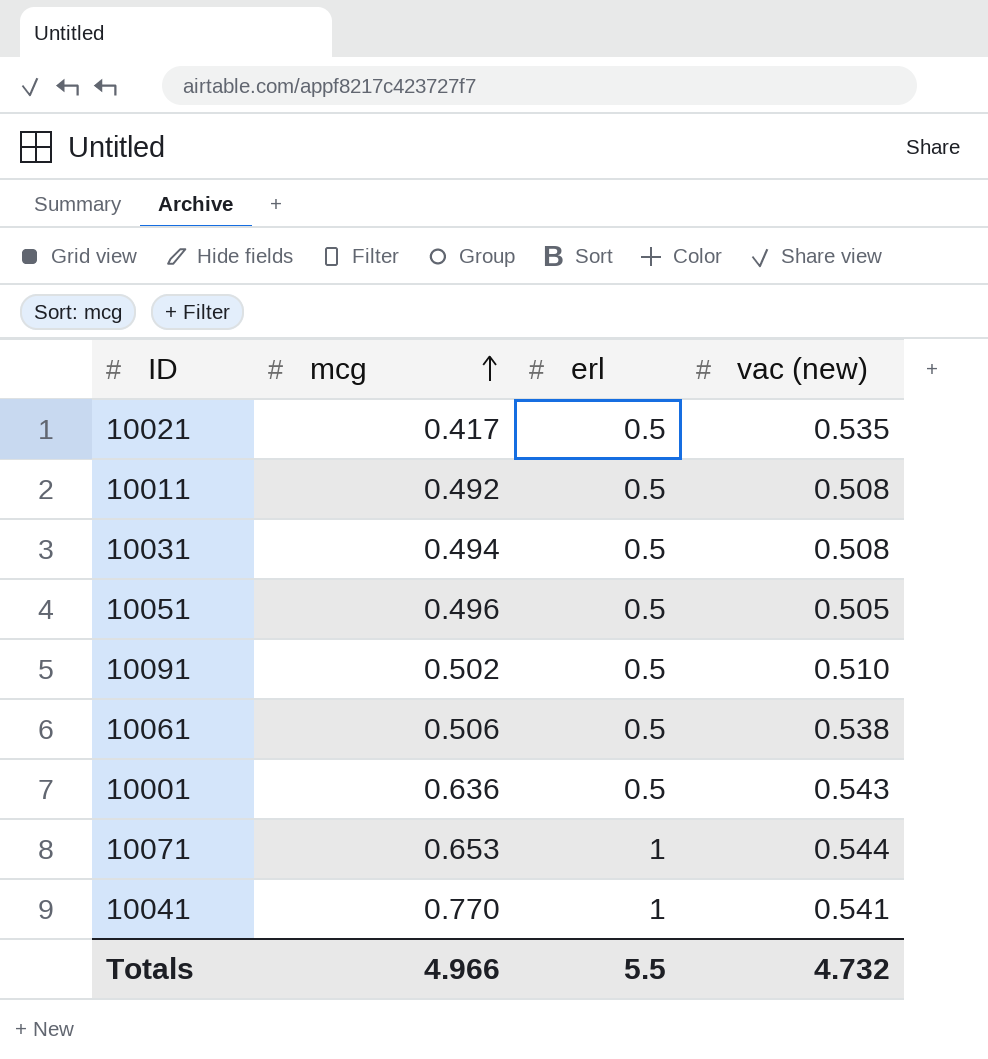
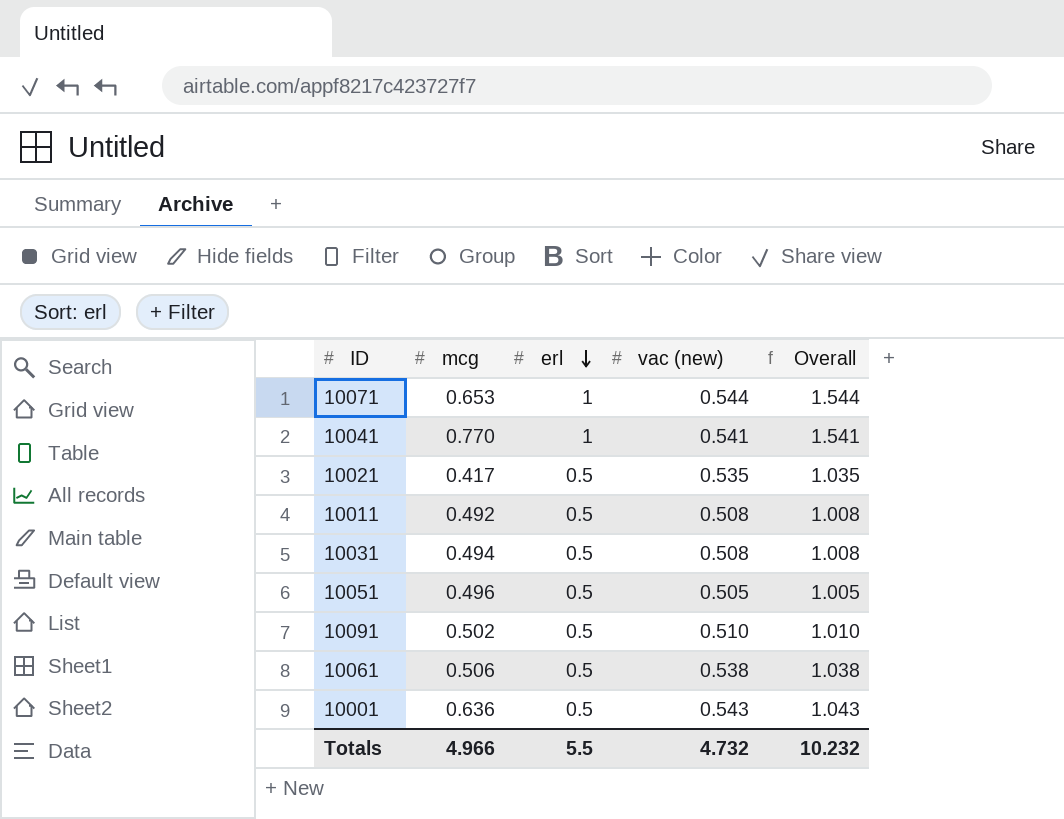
row order: mcg ascending -> erl descending
column Overall | formula: none -> [erl] + [vac (new)]

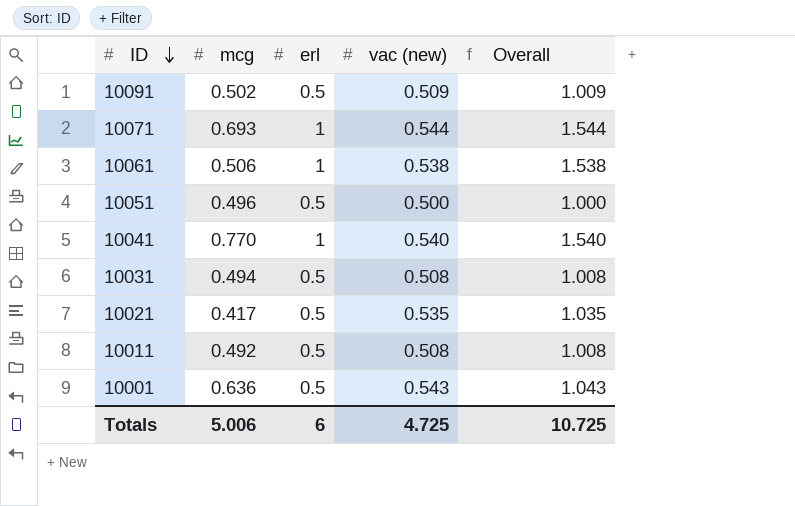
row order: erl descending -> ID descending
10091 | vac (new): 0.510 -> 0.509
10091 | Overall: 1.010 -> 1.009
10071 | mcg: 0.653 -> 0.693
10061 | erl: 0.5 -> 1
10061 | Overall: 1.038 -> 1.538
10051 | vac (new): 0.505 -> 0.500
10051 | Overall: 1.005 -> 1.000
10041 | vac (new): 0.541 -> 0.540
10041 | Overall: 1.541 -> 1.540
Totals | mcg: 4.966 -> 5.006
Totals | erl: 5.5 -> 6
Totals | vac (new): 4.732 -> 4.725
Totals | Overall: 10.232 -> 10.725

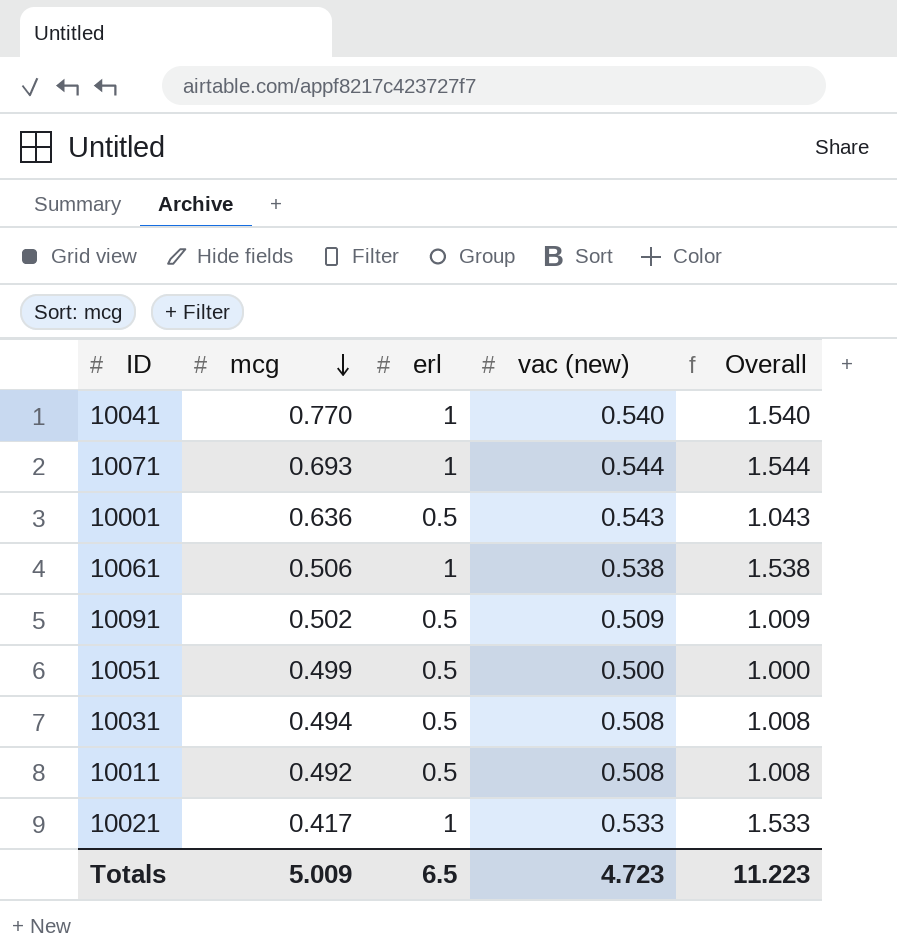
row order: ID descending -> mcg descending
10051 | mcg: 0.496 -> 0.499
10021 | erl: 0.5 -> 1
10021 | vac (new): 0.535 -> 0.533
10021 | Overall: 1.035 -> 1.533
Totals | mcg: 5.006 -> 5.009
Totals | erl: 6 -> 6.5
Totals | vac (new): 4.725 -> 4.723
Totals | Overall: 10.725 -> 11.223

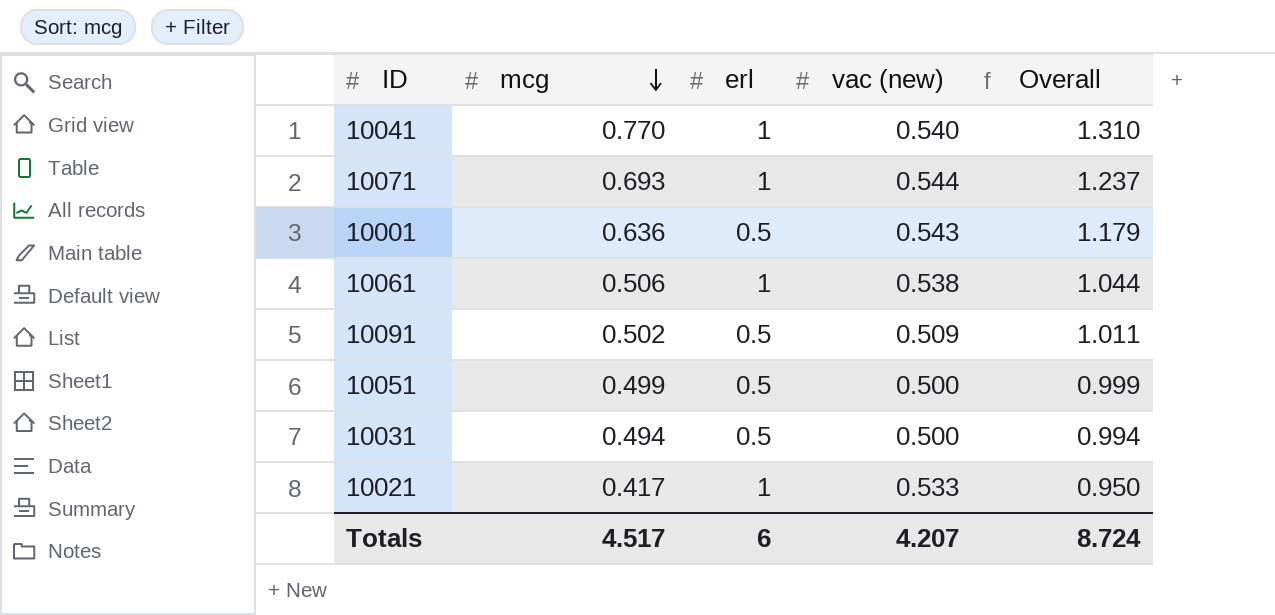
column Overall | formula: [erl] + [vac (new)] -> [mcg] + [vac (new)]
row 10011: 0.492 | 0.5 | 0.508 | 1.008 -> none
10031 | vac (new): 0.508 -> 0.500
Totals | mcg: 5.009 -> 4.517
Totals | erl: 6.5 -> 6
Totals | vac (new): 4.723 -> 4.207
Totals | Overall: 11.223 -> 8.724

